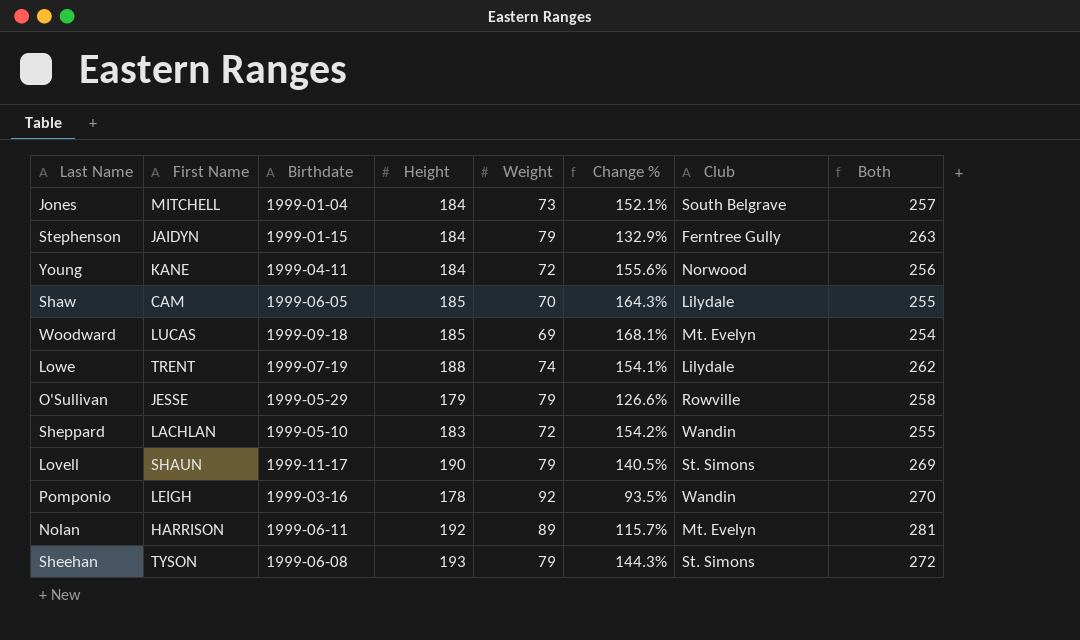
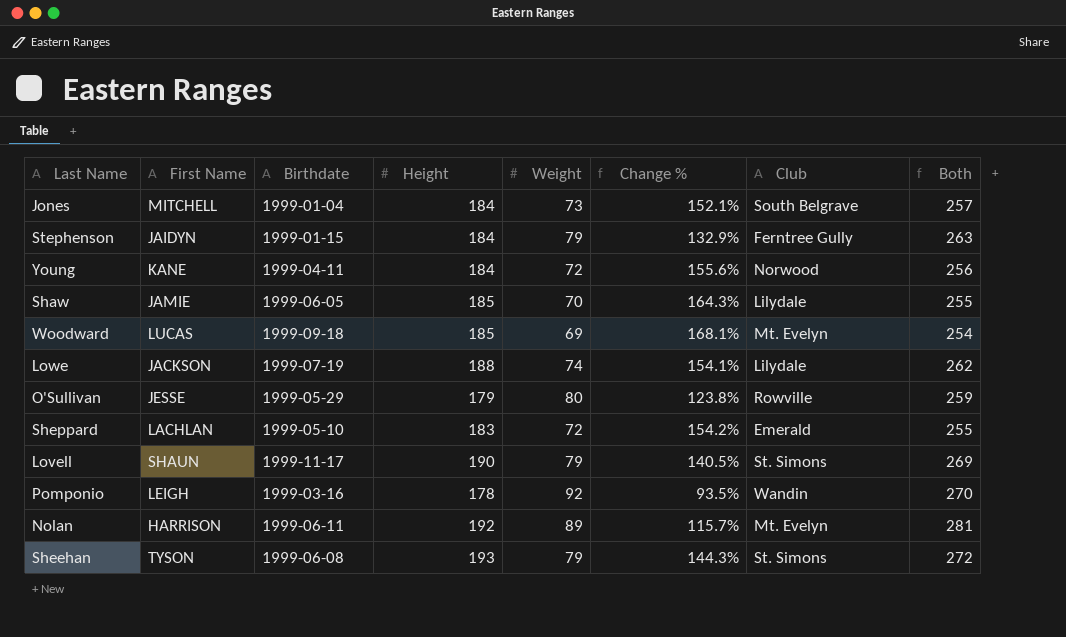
Shaw | First Name: CAM -> JAMIE
Lowe | First Name: TRENT -> JACKSON
O'Sullivan | Weight: 79 -> 80
O'Sullivan | Change %: 126.6% -> 123.8%
O'Sullivan | Both: 258 -> 259
Sheppard | Club: Wandin -> Emerald

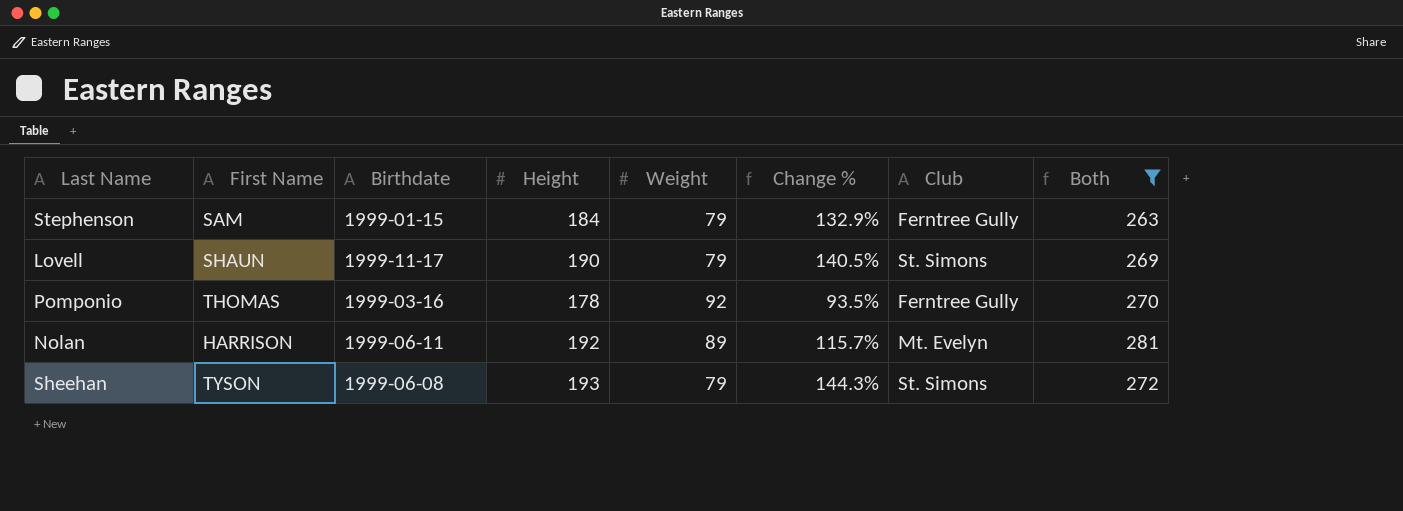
filter: none -> Both >= 263
Stephenson | First Name: JAIDYN -> SAM
Pomponio | First Name: LEIGH -> THOMAS
Pomponio | Club: Wandin -> Ferntree Gully

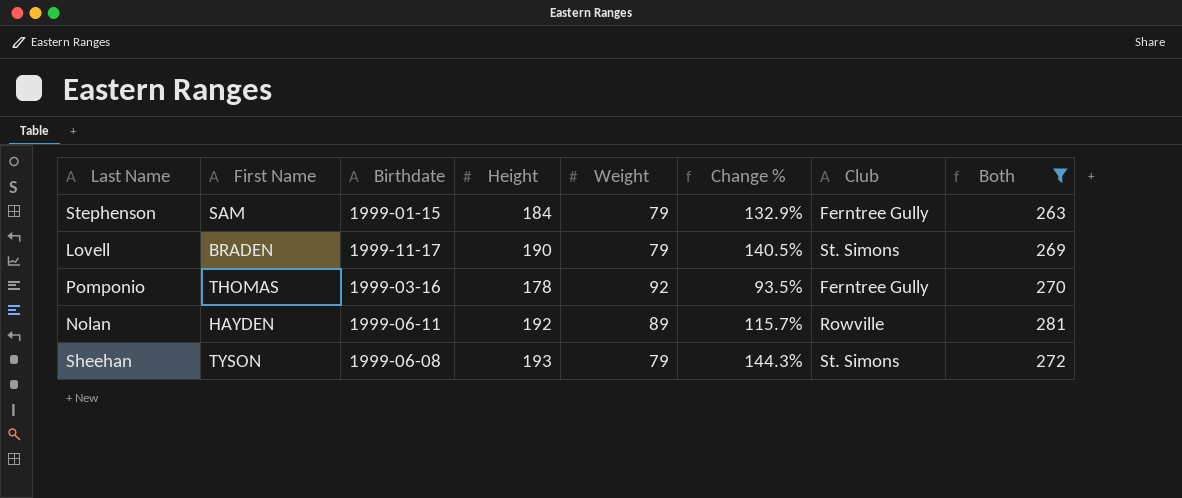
Lovell | First Name: SHAUN -> BRADEN
Nolan | First Name: HARRISON -> HAYDEN
Nolan | Club: Mt. Evelyn -> Rowville

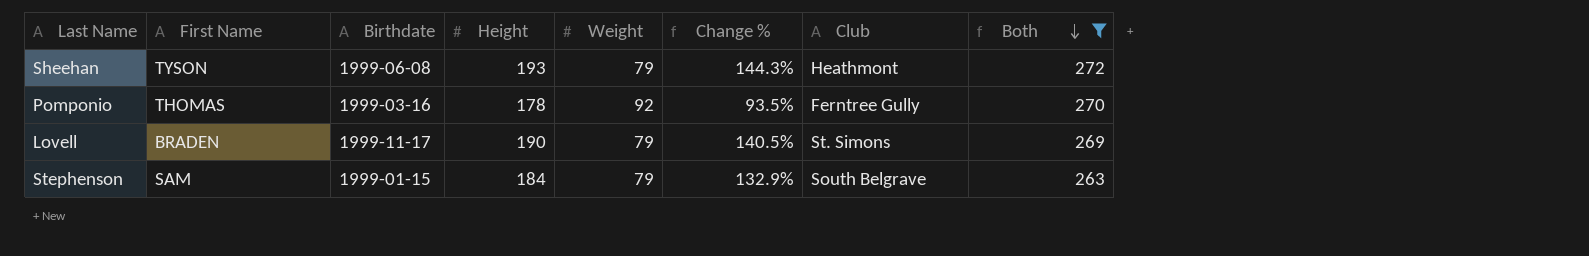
row order: none -> Both descending
row Nolan: HAYDEN | 1999-06-11 | 192 | 89 | 115.7% | Rowville | 281 -> none
Sheehan | Club: St. Simons -> Heathmont
Stephenson | Club: Ferntree Gully -> South Belgrave

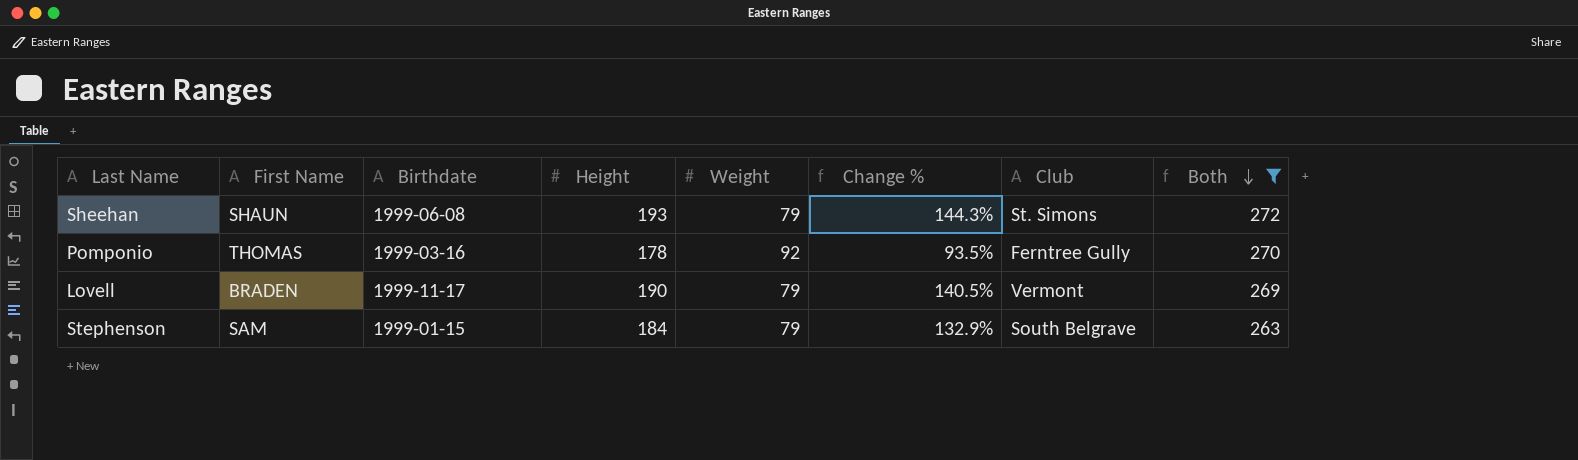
Sheehan | First Name: TYSON -> SHAUN
Sheehan | Club: Heathmont -> St. Simons
Lovell | Club: St. Simons -> Vermont

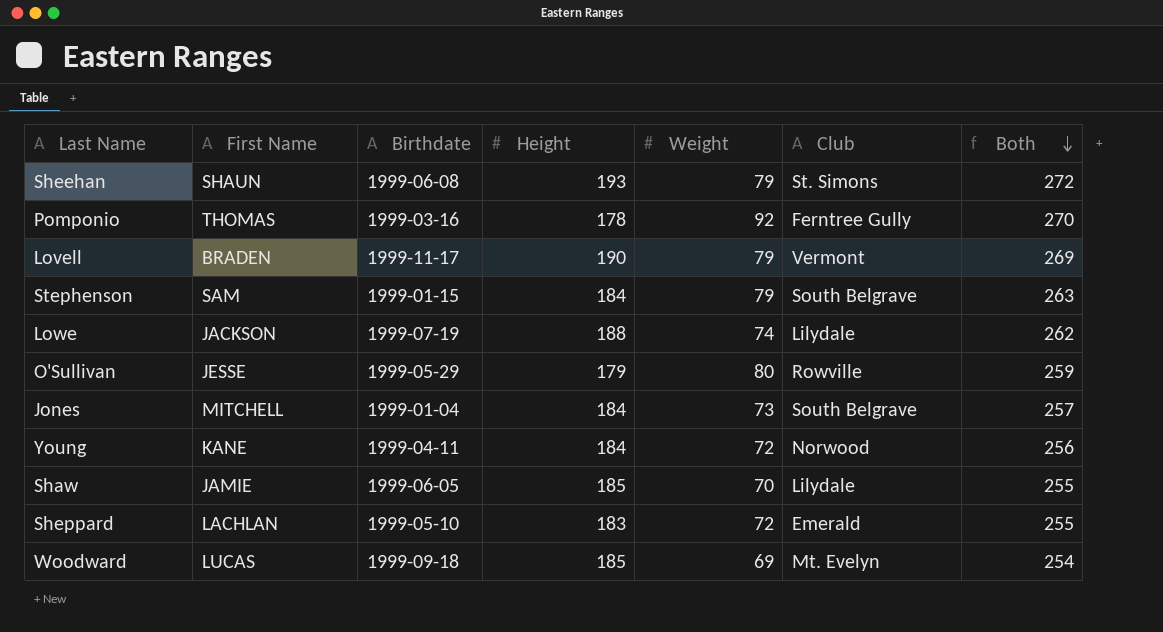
filter: Both >= 263 -> none
column Change % | formula: ([Height] - [Weight]) / [Weight] -> none

